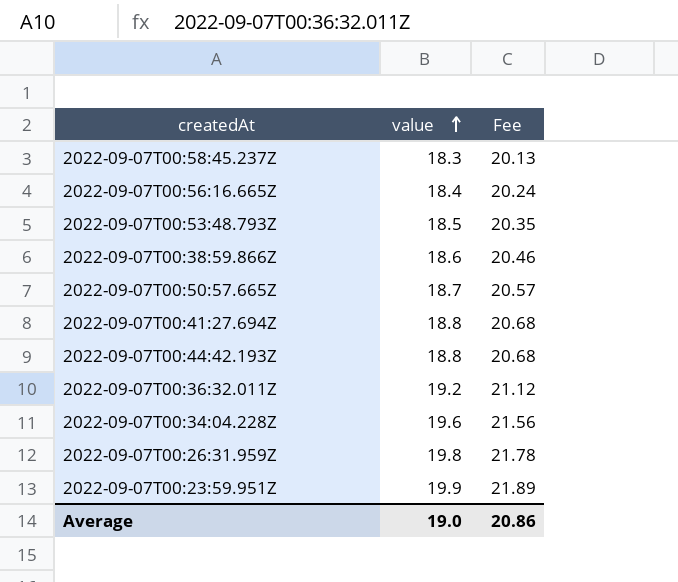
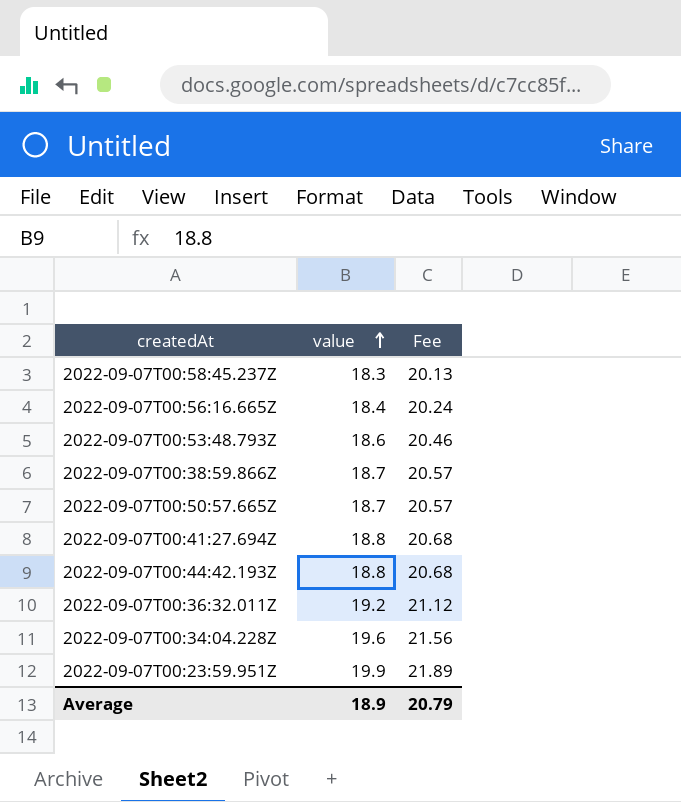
row 2022-09-07T00:26:31.959Z: 19.8 | 21.78 -> none
2022-09-07T00:53:48.793Z | value: 18.5 -> 18.6
2022-09-07T00:53:48.793Z | Fee: 20.35 -> 20.46
2022-09-07T00:38:59.866Z | value: 18.6 -> 18.7
2022-09-07T00:38:59.866Z | Fee: 20.46 -> 20.57
Average | value: 19.0 -> 18.9
Average | Fee: 20.86 -> 20.79

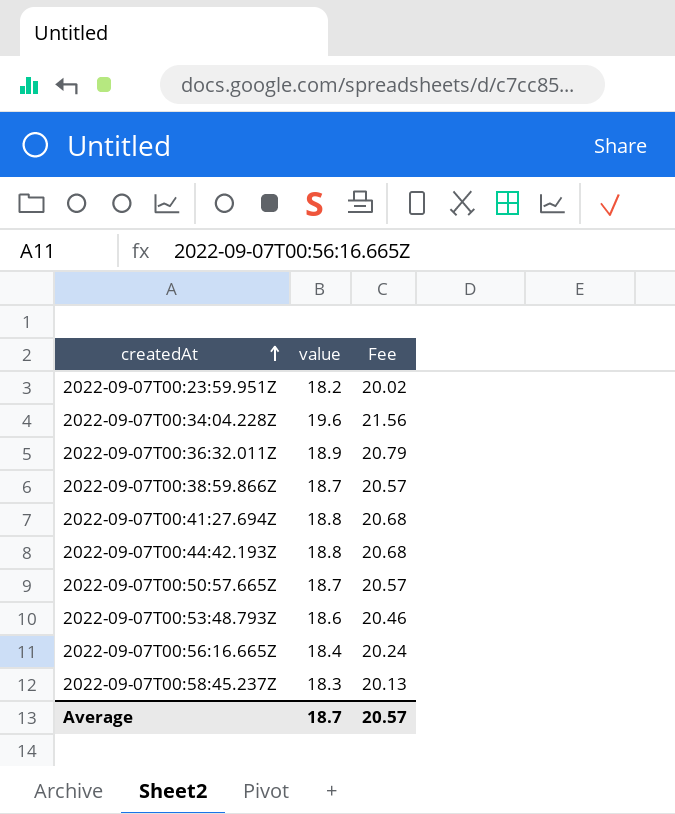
row order: value ascending -> createdAt ascending
2022-09-07T00:23:59.951Z | value: 19.9 -> 18.2
2022-09-07T00:23:59.951Z | Fee: 21.89 -> 20.02
2022-09-07T00:36:32.011Z | value: 19.2 -> 18.9
2022-09-07T00:36:32.011Z | Fee: 21.12 -> 20.79
Average | value: 18.9 -> 18.7
Average | Fee: 20.79 -> 20.57

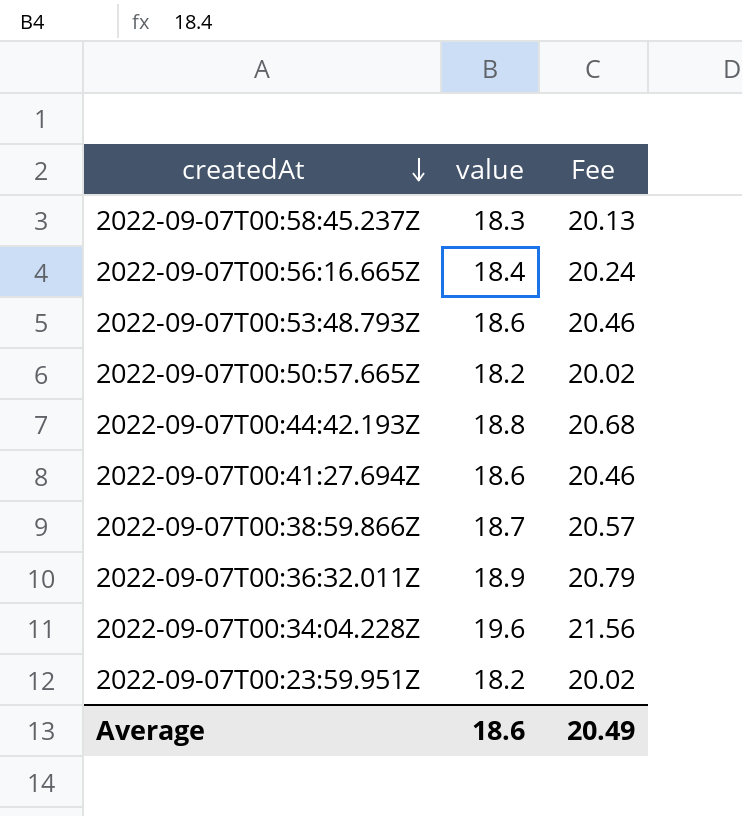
row order: createdAt ascending -> createdAt descending
2022-09-07T00:50:57.665Z | value: 18.7 -> 18.2
2022-09-07T00:50:57.665Z | Fee: 20.57 -> 20.02
2022-09-07T00:41:27.694Z | value: 18.8 -> 18.6
2022-09-07T00:41:27.694Z | Fee: 20.68 -> 20.46
Average | value: 18.7 -> 18.6
Average | Fee: 20.57 -> 20.49

